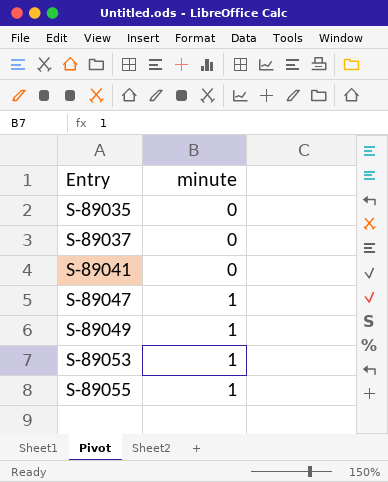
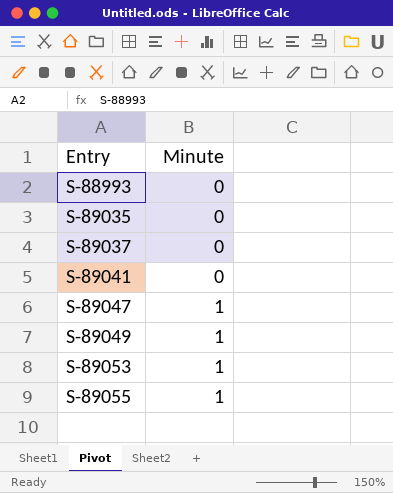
column name: minute -> Minute
row S-88993: none -> 0

